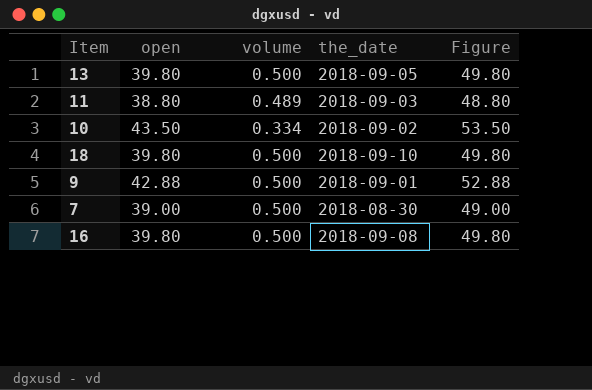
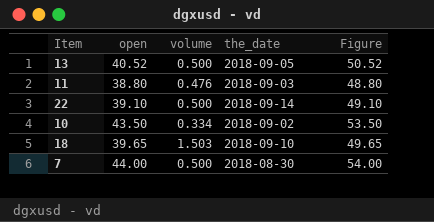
row 9: 42.88 | 0.500 | 2018-09-01 | 52.88 -> none
row 16: 39.80 | 0.500 | 2018-09-08 | 49.80 -> none
13 | open: 39.80 -> 40.52
13 | Figure: 49.80 -> 50.52
11 | volume: 0.489 -> 0.476
row 22: none -> 39.10 | 0.500 | 2018-09-14 | 49.10
18 | open: 39.80 -> 39.65
18 | volume: 0.500 -> 1.503
18 | Figure: 49.80 -> 49.65
7 | open: 39.00 -> 44.00
7 | Figure: 49.00 -> 54.00

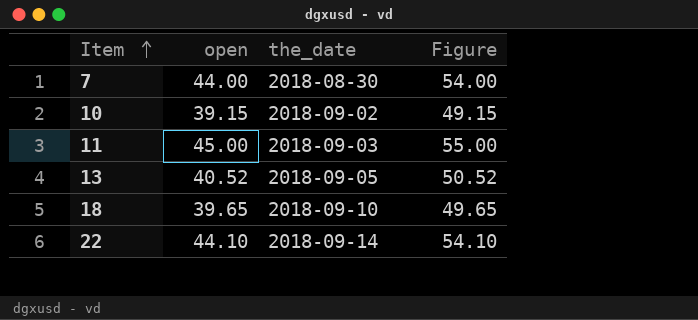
row order: none -> Item ascending
column volume | position: 3 -> none
10 | open: 43.50 -> 39.15
10 | Figure: 53.50 -> 49.15
11 | open: 38.80 -> 45.00
11 | Figure: 48.80 -> 55.00
22 | open: 39.10 -> 44.10
22 | Figure: 49.10 -> 54.10

